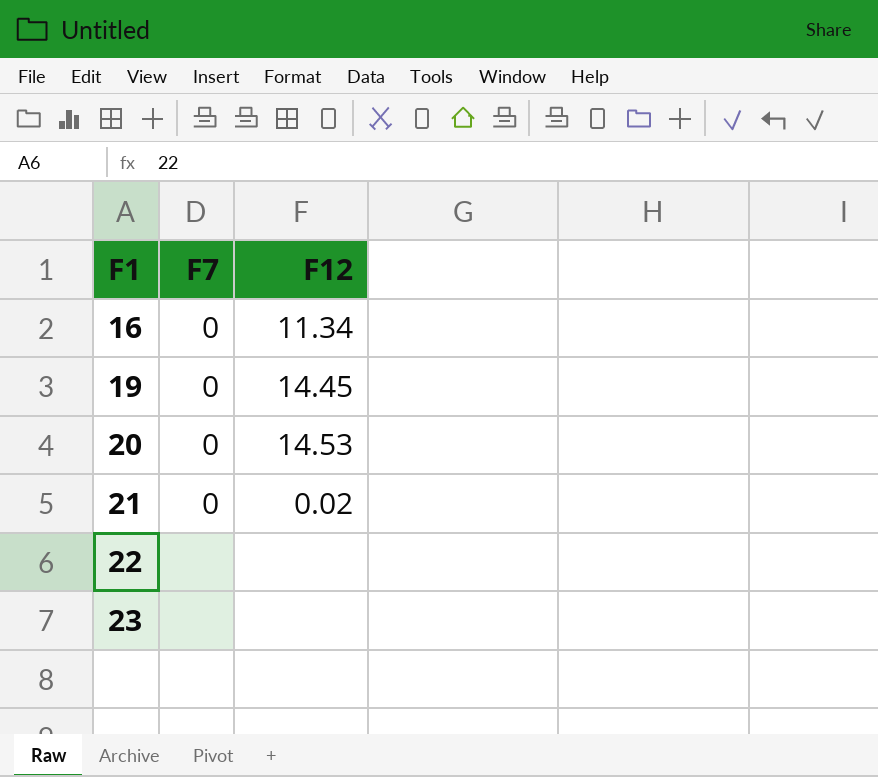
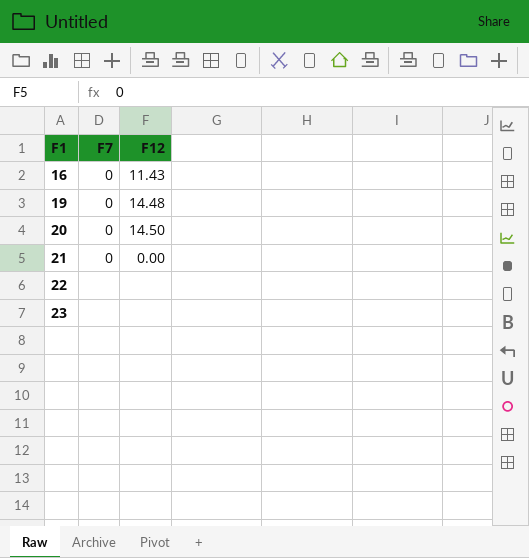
16 | F12: 11.34 -> 11.43
19 | F12: 14.45 -> 14.48
20 | F12: 14.53 -> 14.50
21 | F12: 0.02 -> 0.00

